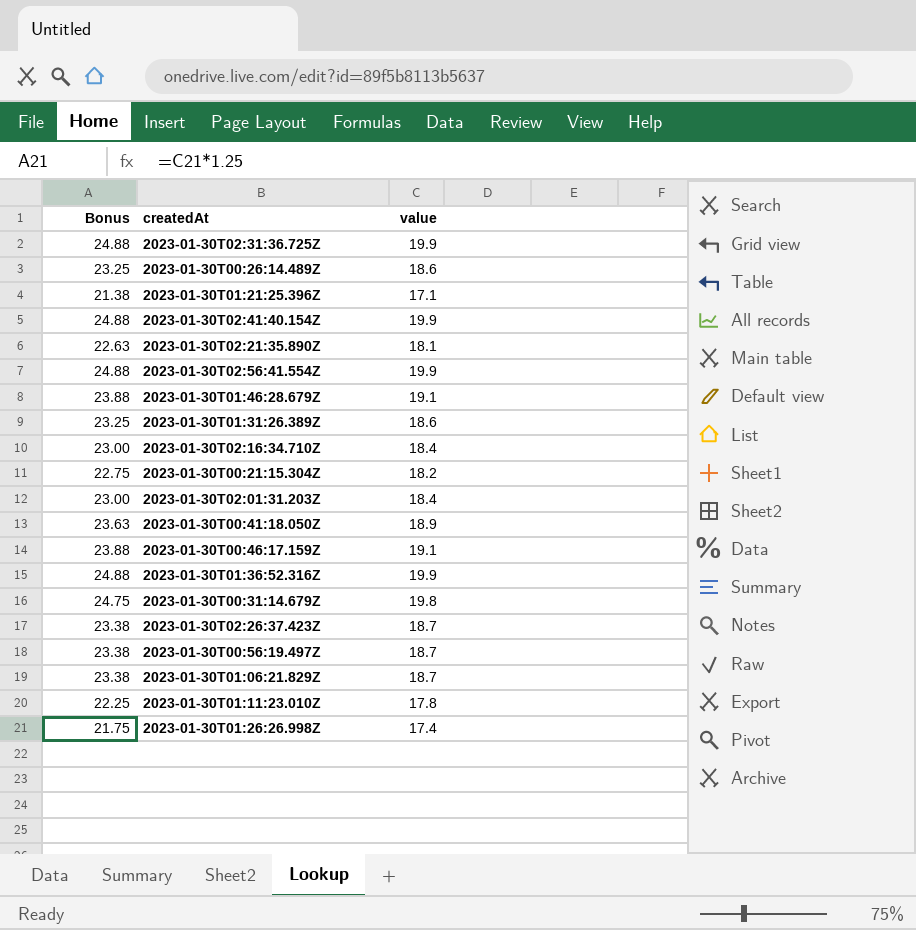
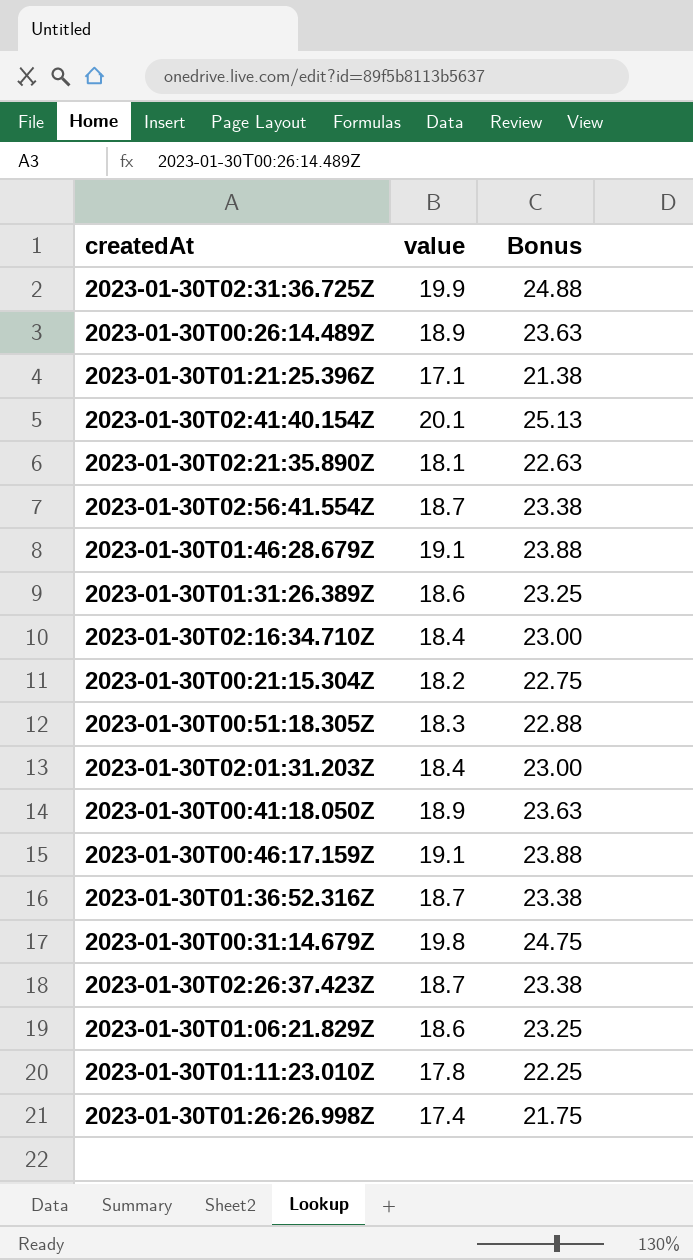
column Bonus | position: 1 -> 3
row 2023-01-30T00:56:19.497Z: 23.38 | 18.7 -> none
2023-01-30T00:26:14.489Z | value: 18.6 -> 18.9
2023-01-30T00:26:14.489Z | Bonus: 23.25 -> 23.63
2023-01-30T02:41:40.154Z | value: 19.9 -> 20.1
2023-01-30T02:41:40.154Z | Bonus: 24.88 -> 25.13
2023-01-30T02:56:41.554Z | value: 19.9 -> 18.7
2023-01-30T02:56:41.554Z | Bonus: 24.88 -> 23.38
row 2023-01-30T00:51:18.305Z: none -> 18.3 | 22.88
2023-01-30T01:36:52.316Z | value: 19.9 -> 18.7
2023-01-30T01:36:52.316Z | Bonus: 24.88 -> 23.38
2023-01-30T01:06:21.829Z | value: 18.7 -> 18.6
2023-01-30T01:06:21.829Z | Bonus: 23.38 -> 23.25

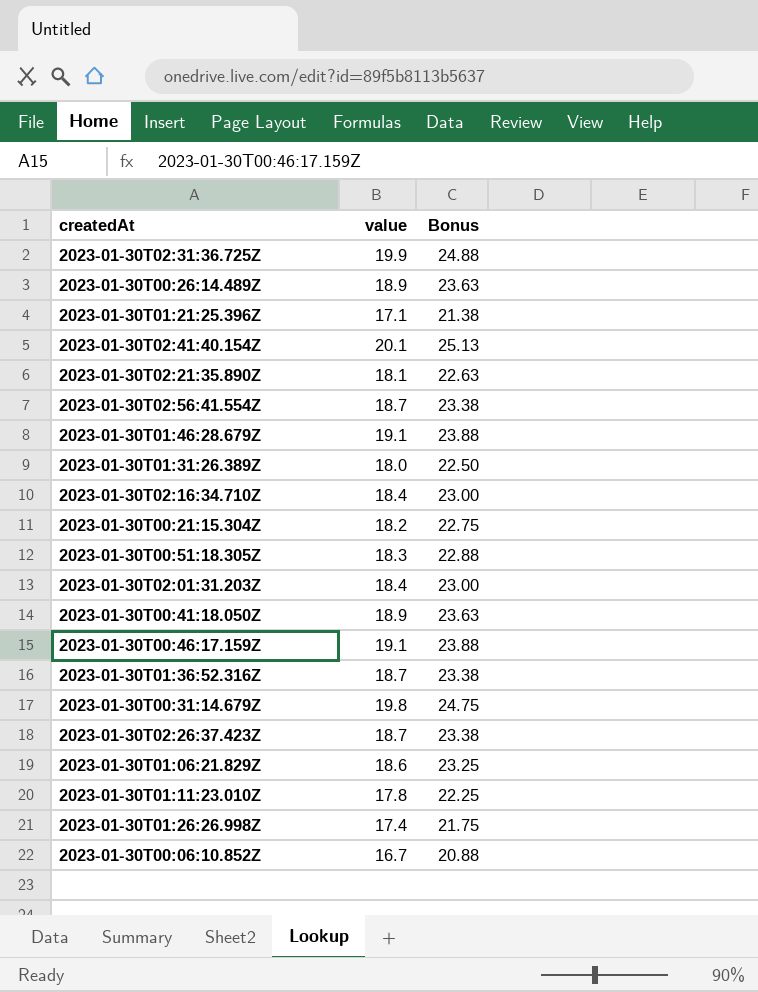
2023-01-30T01:31:26.389Z | value: 18.6 -> 18.0
2023-01-30T01:31:26.389Z | Bonus: 23.25 -> 22.50
row 2023-01-30T00:06:10.852Z: none -> 16.7 | 20.88

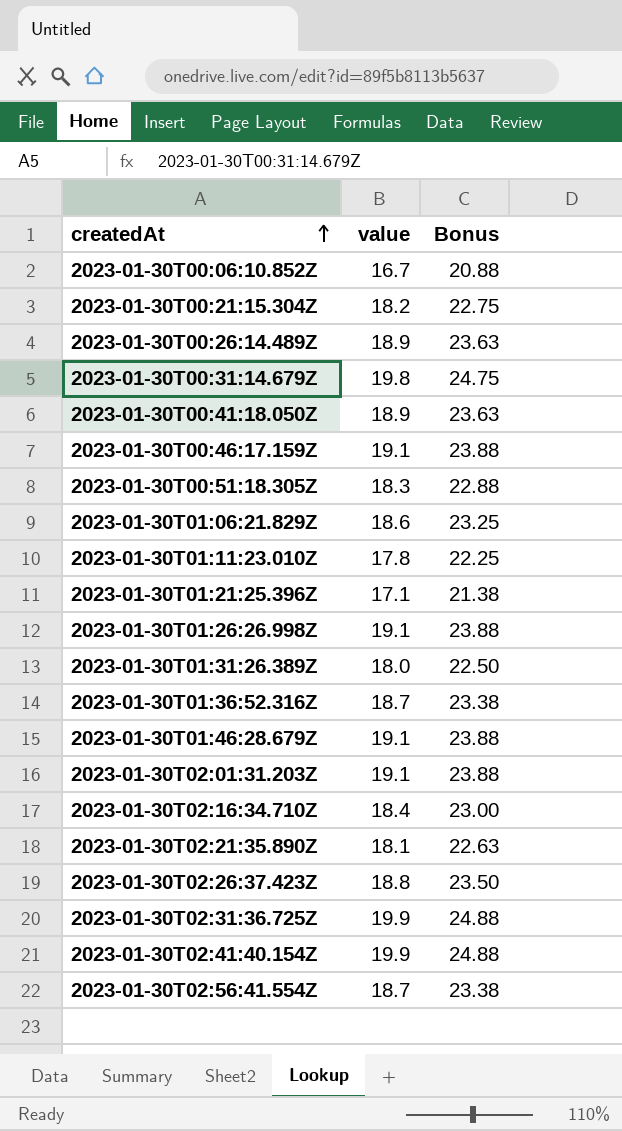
row order: none -> createdAt ascending
2023-01-30T01:26:26.998Z | value: 17.4 -> 19.1
2023-01-30T01:26:26.998Z | Bonus: 21.75 -> 23.88
2023-01-30T02:01:31.203Z | value: 18.4 -> 19.1
2023-01-30T02:01:31.203Z | Bonus: 23.00 -> 23.88
2023-01-30T02:26:37.423Z | value: 18.7 -> 18.8
2023-01-30T02:26:37.423Z | Bonus: 23.38 -> 23.50
2023-01-30T02:41:40.154Z | value: 20.1 -> 19.9
2023-01-30T02:41:40.154Z | Bonus: 25.13 -> 24.88

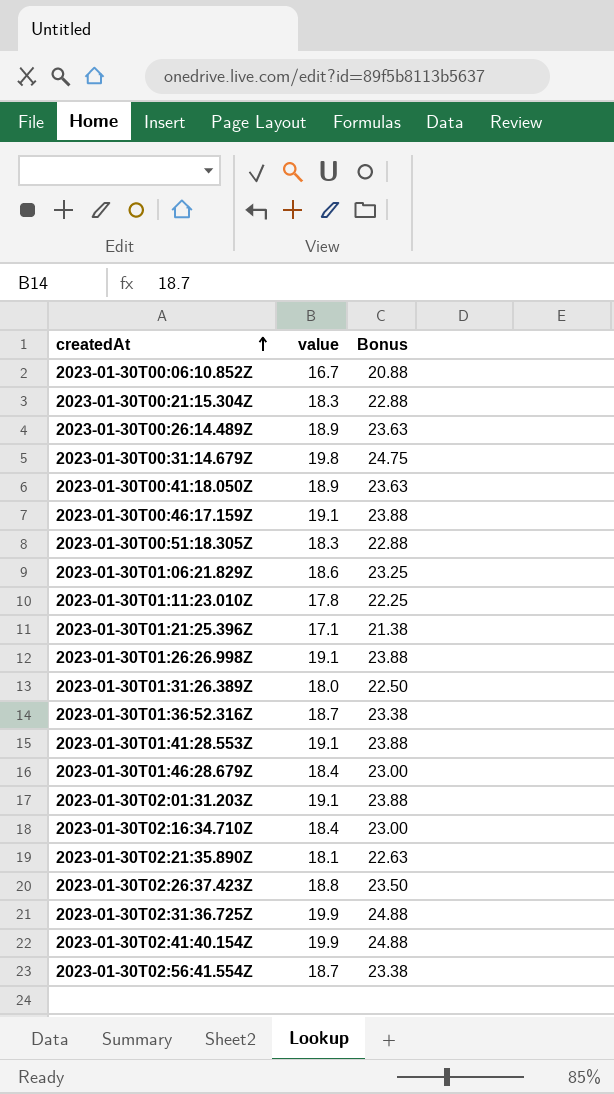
2023-01-30T00:21:15.304Z | value: 18.2 -> 18.3
2023-01-30T00:21:15.304Z | Bonus: 22.75 -> 22.88
row 2023-01-30T01:41:28.553Z: none -> 19.1 | 23.88
2023-01-30T01:46:28.679Z | value: 19.1 -> 18.4
2023-01-30T01:46:28.679Z | Bonus: 23.88 -> 23.00

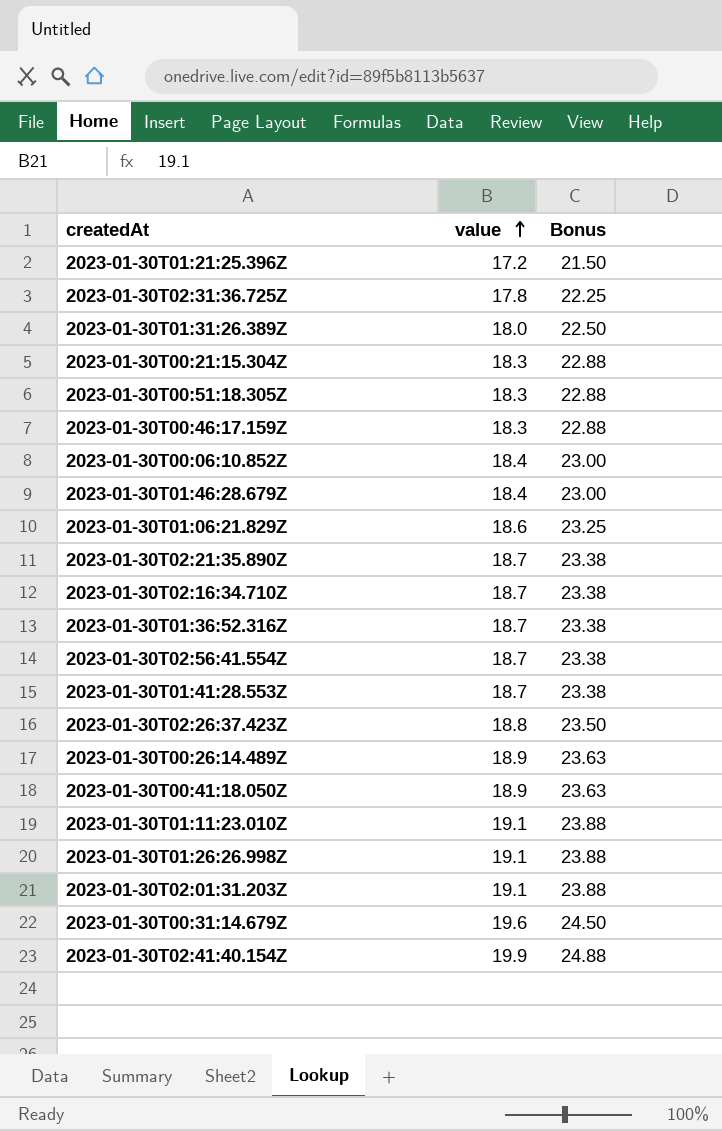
row order: createdAt ascending -> value ascending
2023-01-30T01:21:25.396Z | value: 17.1 -> 17.2
2023-01-30T01:21:25.396Z | Bonus: 21.38 -> 21.50
2023-01-30T02:31:36.725Z | value: 19.9 -> 17.8
2023-01-30T02:31:36.725Z | Bonus: 24.88 -> 22.25
2023-01-30T00:46:17.159Z | value: 19.1 -> 18.3
2023-01-30T00:46:17.159Z | Bonus: 23.88 -> 22.88
2023-01-30T00:06:10.852Z | value: 16.7 -> 18.4
2023-01-30T00:06:10.852Z | Bonus: 20.88 -> 23.00
2023-01-30T02:21:35.890Z | value: 18.1 -> 18.7
2023-01-30T02:21:35.890Z | Bonus: 22.63 -> 23.38
2023-01-30T02:16:34.710Z | value: 18.4 -> 18.7
2023-01-30T02:16:34.710Z | Bonus: 23.00 -> 23.38
2023-01-30T01:41:28.553Z | value: 19.1 -> 18.7
2023-01-30T01:41:28.553Z | Bonus: 23.88 -> 23.38
2023-01-30T01:11:23.010Z | value: 17.8 -> 19.1
2023-01-30T01:11:23.010Z | Bonus: 22.25 -> 23.88
2023-01-30T00:31:14.679Z | value: 19.8 -> 19.6
2023-01-30T00:31:14.679Z | Bonus: 24.75 -> 24.50

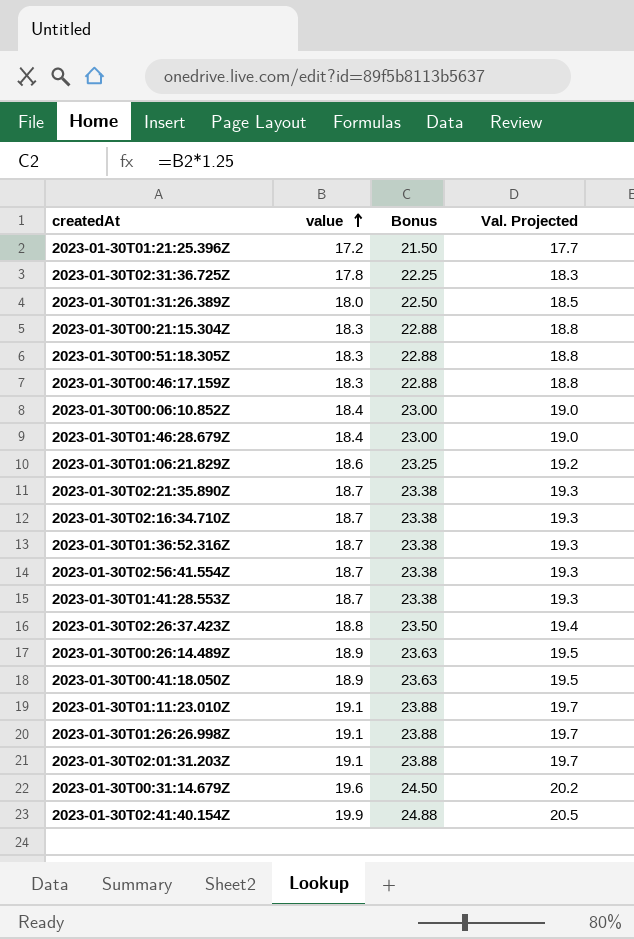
column Val. Projected | formula: none -> [value] * 1.03

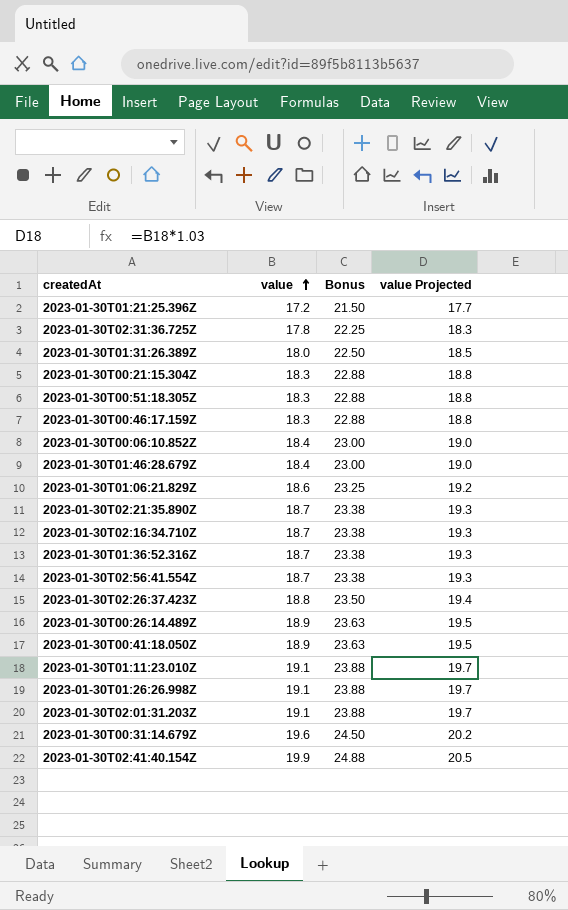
column name: Val. Projected -> value Projected
row 2023-01-30T01:41:28.553Z: 18.7 | 23.38 | 19.3 -> none

